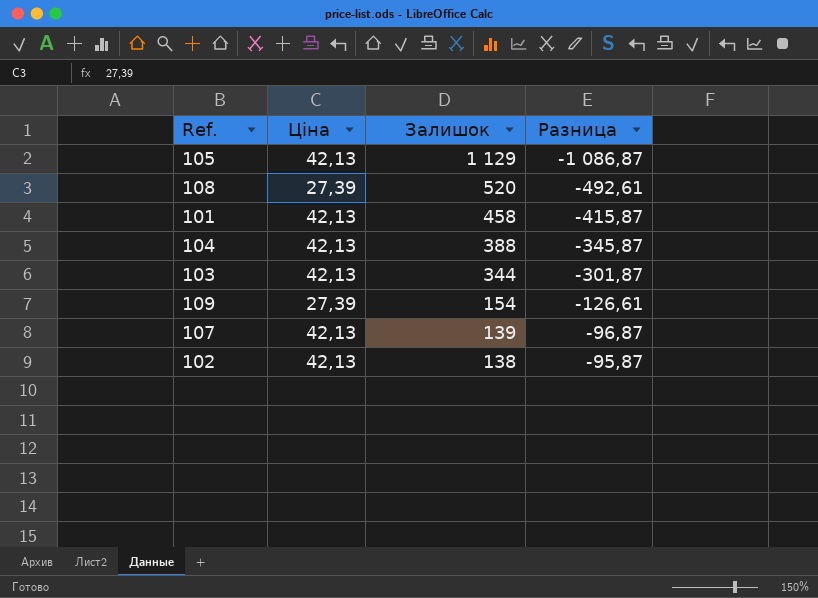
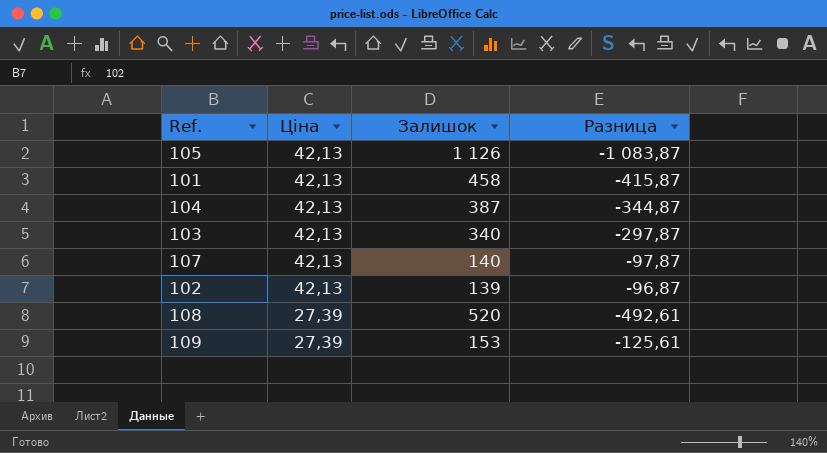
row order: Залишок descending -> Ціна descending
105 | Залишок: 1 129 -> 1 126
105 | Разница: -1 086,87 -> -1 083,87
104 | Залишок: 388 -> 387
104 | Разница: -345,87 -> -344,87
103 | Залишок: 344 -> 340
103 | Разница: -301,87 -> -297,87
107 | Залишок: 139 -> 140
107 | Разница: -96,87 -> -97,87
102 | Залишок: 138 -> 139
102 | Разница: -95,87 -> -96,87
109 | Залишок: 154 -> 153
109 | Разница: -126,61 -> -125,61

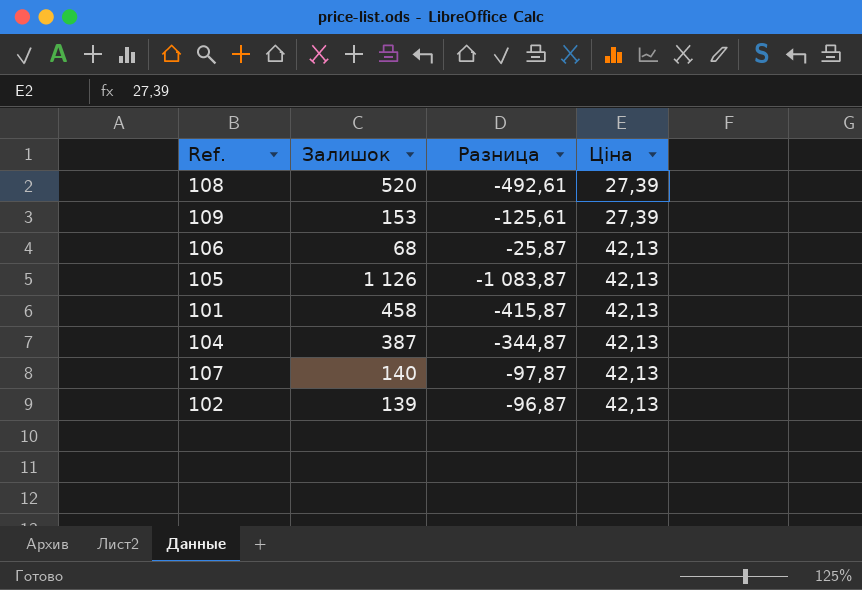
row order: Ціна descending -> Ціна ascending
column Ціна | position: 2 -> 4
row 103: 42,13 | 340 | -297,87 -> none
row 106: none -> 68 | -25,87 | 42,13

